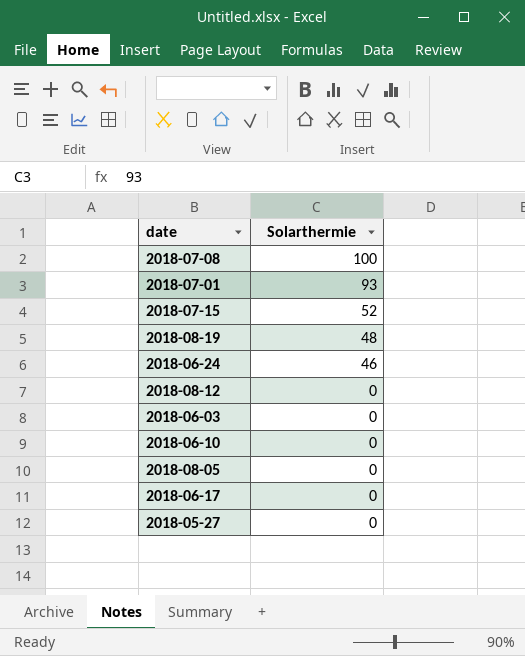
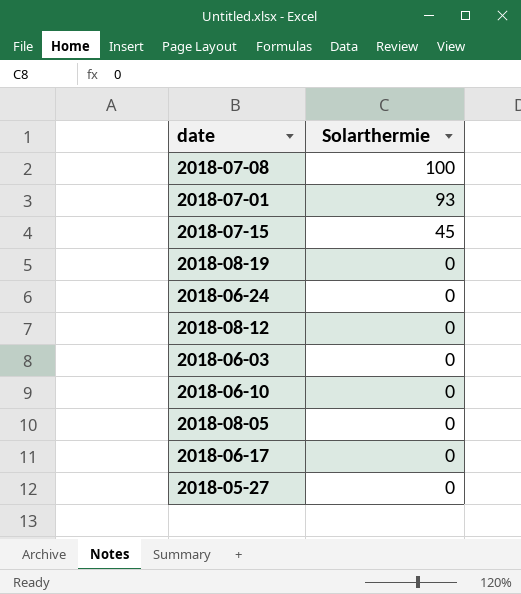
2018-07-15 | Solarthermie: 52 -> 45
2018-08-19 | Solarthermie: 48 -> 0
2018-06-24 | Solarthermie: 46 -> 0

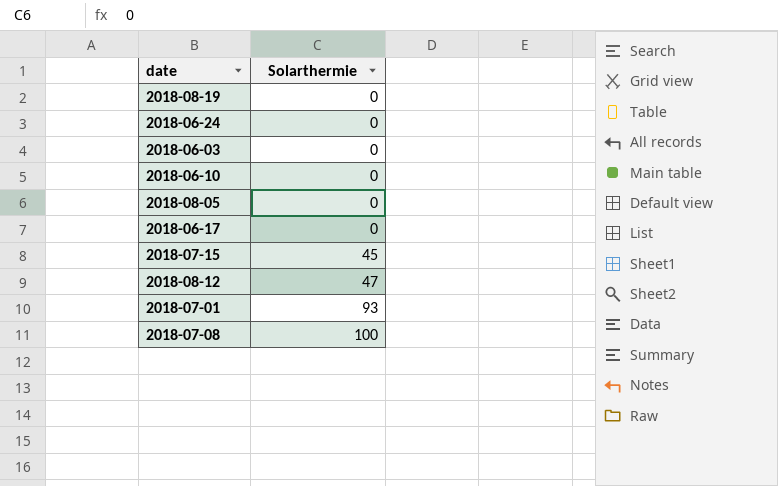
row order: Solarthermie descending -> Solarthermie ascending
row 2018-05-27: 0 -> none
2018-08-12 | Solarthermie: 0 -> 47

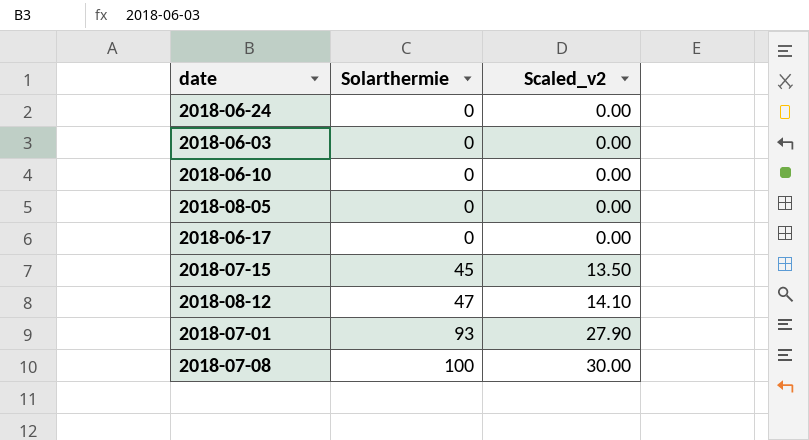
column Scaled_v2 | formula: none -> [Solarthermie] * 0.3
row 2018-08-19: 0 -> none

